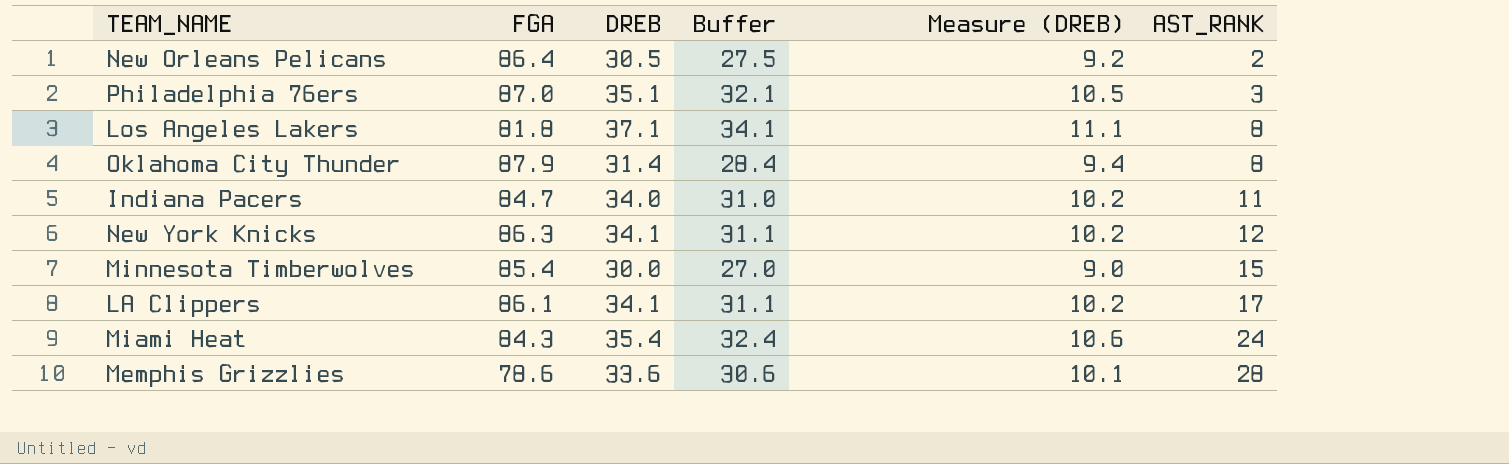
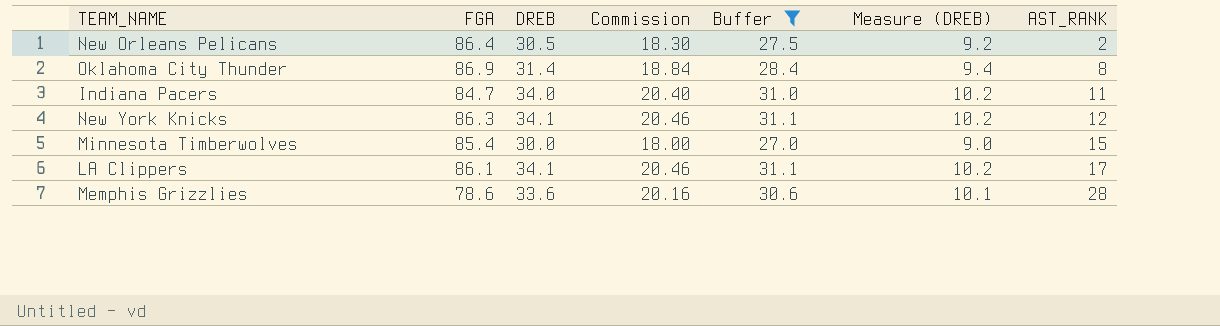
filter: none -> Buffer <= 31.1
column Commission | formula: none -> [DREB] * 0.6
Oklahoma City Thunder | FGA: 87.9 -> 86.9

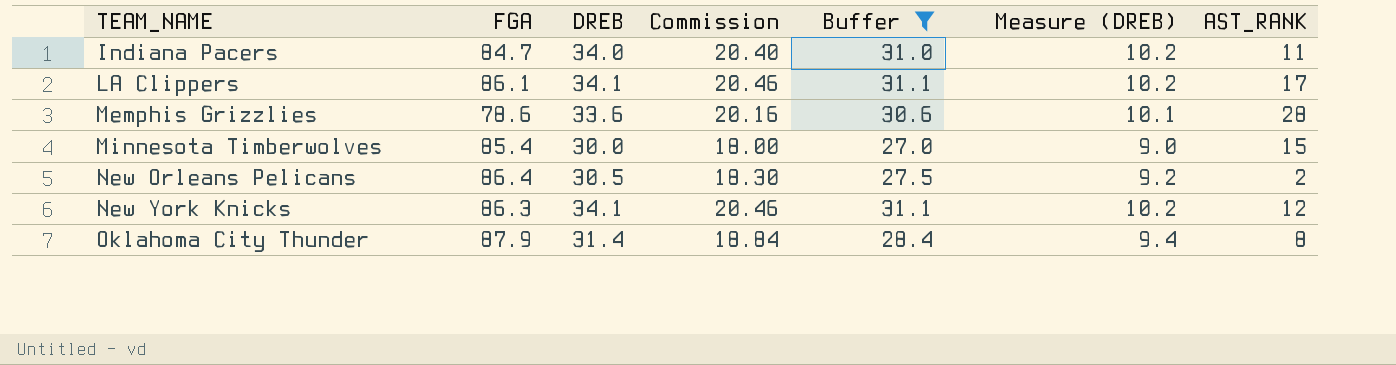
row order: AST_RANK ascending -> TEAM_NAME ascending
Oklahoma City Thunder | FGA: 86.9 -> 87.9

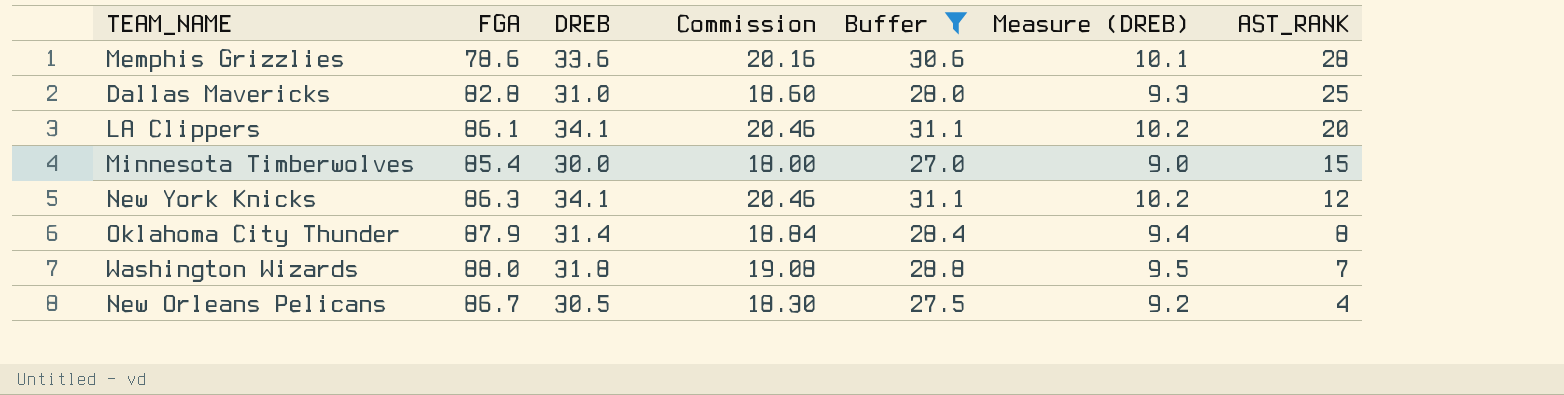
row order: TEAM_NAME ascending -> AST_RANK descending
row Indiana Pacers: 84.7 | 34.0 | 20.40 | 31.0 | 10.2 | 11 -> none
row Dallas Mavericks: none -> 82.8 | 31.0 | 18.60 | 28.0 | 9.3 | 25
LA Clippers | AST_RANK: 17 -> 20
row Washington Wizards: none -> 88.0 | 31.8 | 19.08 | 28.8 | 9.5 | 7
New Orleans Pelicans | FGA: 86.4 -> 86.7
New Orleans Pelicans | AST_RANK: 2 -> 4

